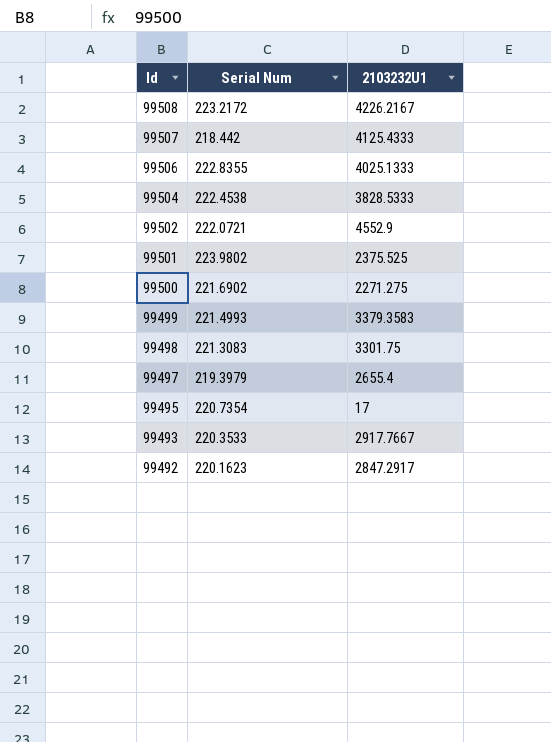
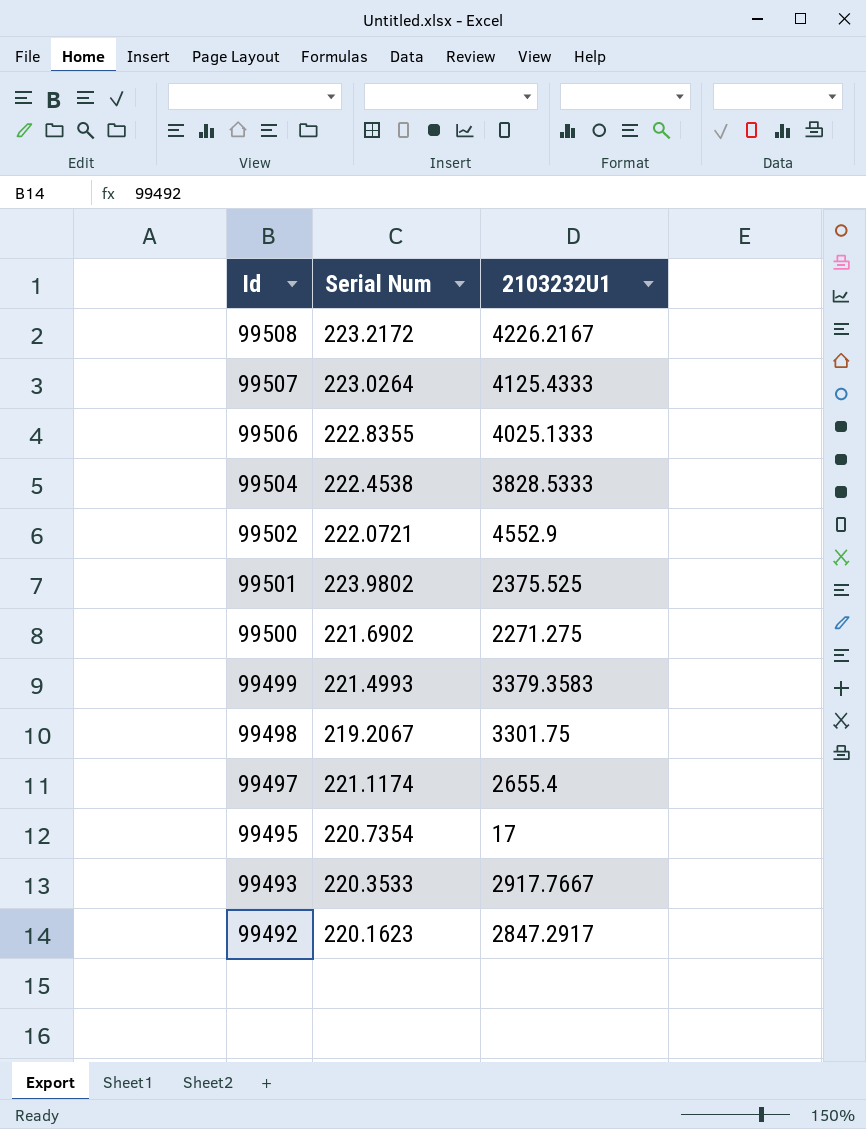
99507 | Serial Num: 218.442 -> 223.0264
99498 | Serial Num: 221.3083 -> 219.2067
99497 | Serial Num: 219.3979 -> 221.1174

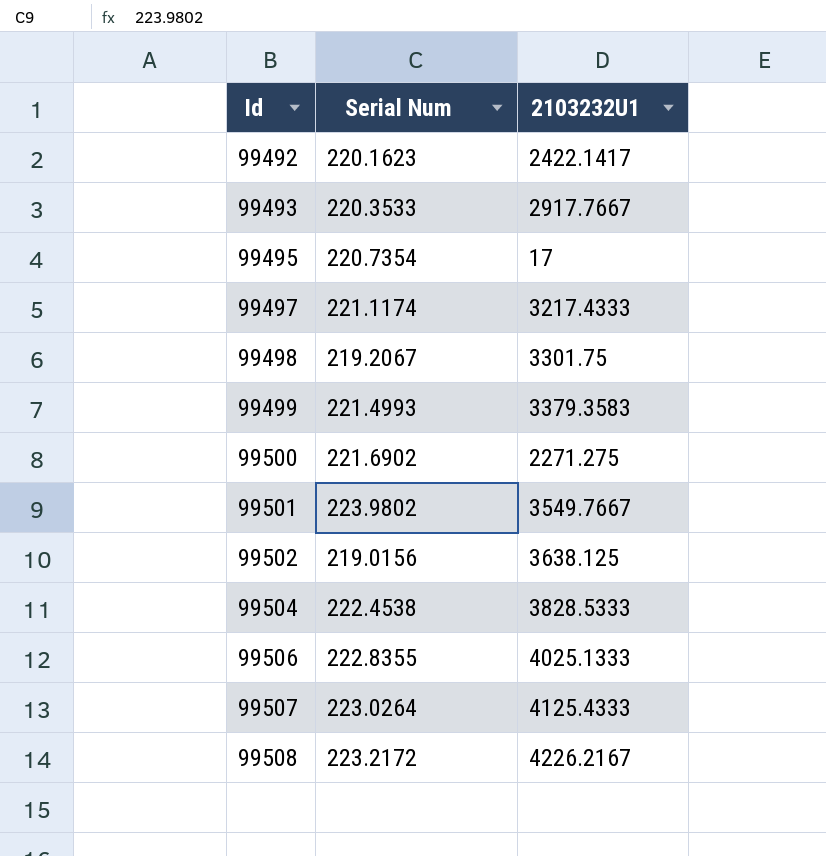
row order: Id descending -> Id ascending
99492 | 2103232U1: 2847.2917 -> 2422.1417
99497 | 2103232U1: 2655.4 -> 3217.4333
99501 | 2103232U1: 2375.525 -> 3549.7667
99502 | Serial Num: 222.0721 -> 219.0156
99502 | 2103232U1: 4552.9 -> 3638.125

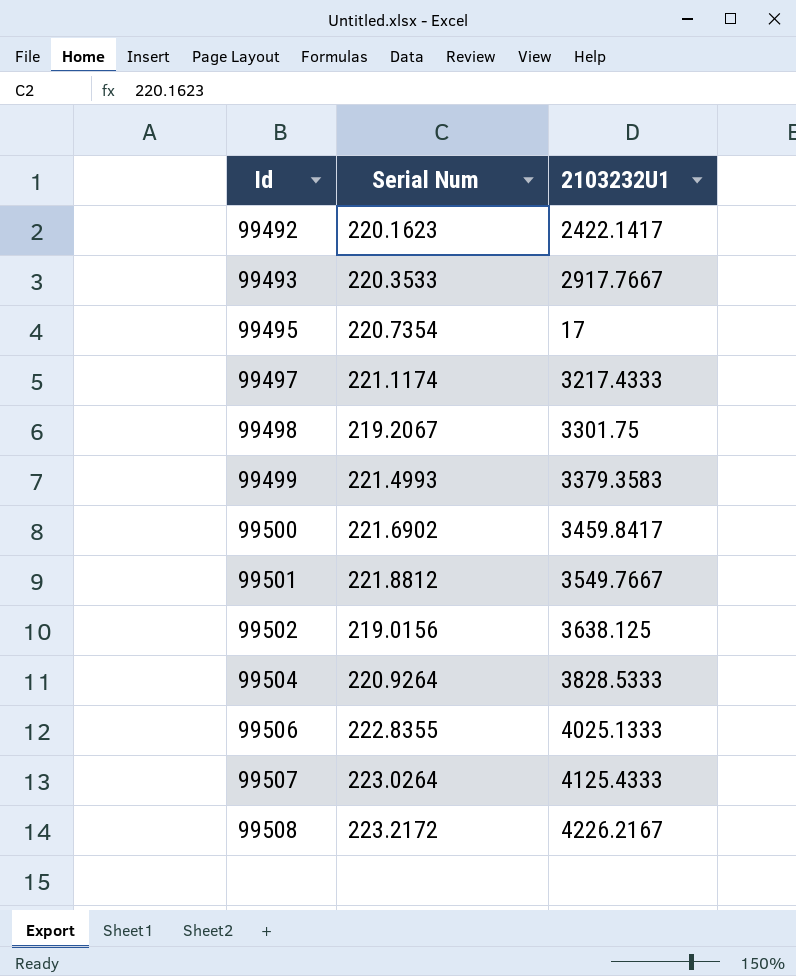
99500 | 2103232U1: 2271.275 -> 3459.8417
99501 | Serial Num: 223.9802 -> 221.8812
99504 | Serial Num: 222.4538 -> 220.9264

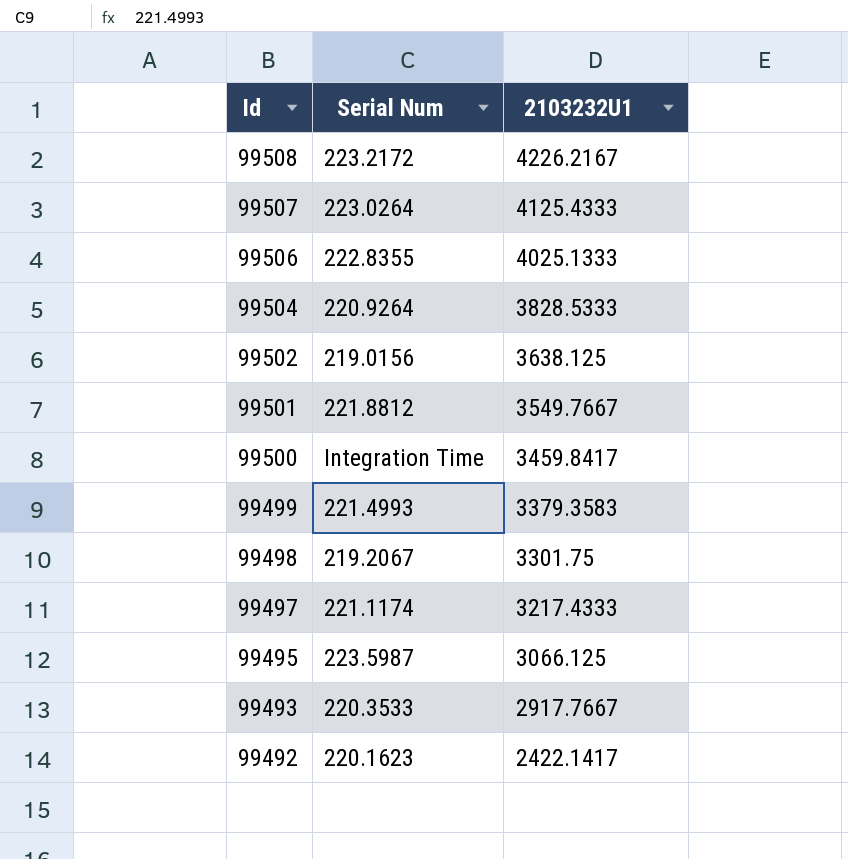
row order: Id ascending -> Id descending
99500 | Serial Num: 221.6902 -> Integration Time
99495 | Serial Num: 220.7354 -> 223.5987
99495 | 2103232U1: 17 -> 3066.125

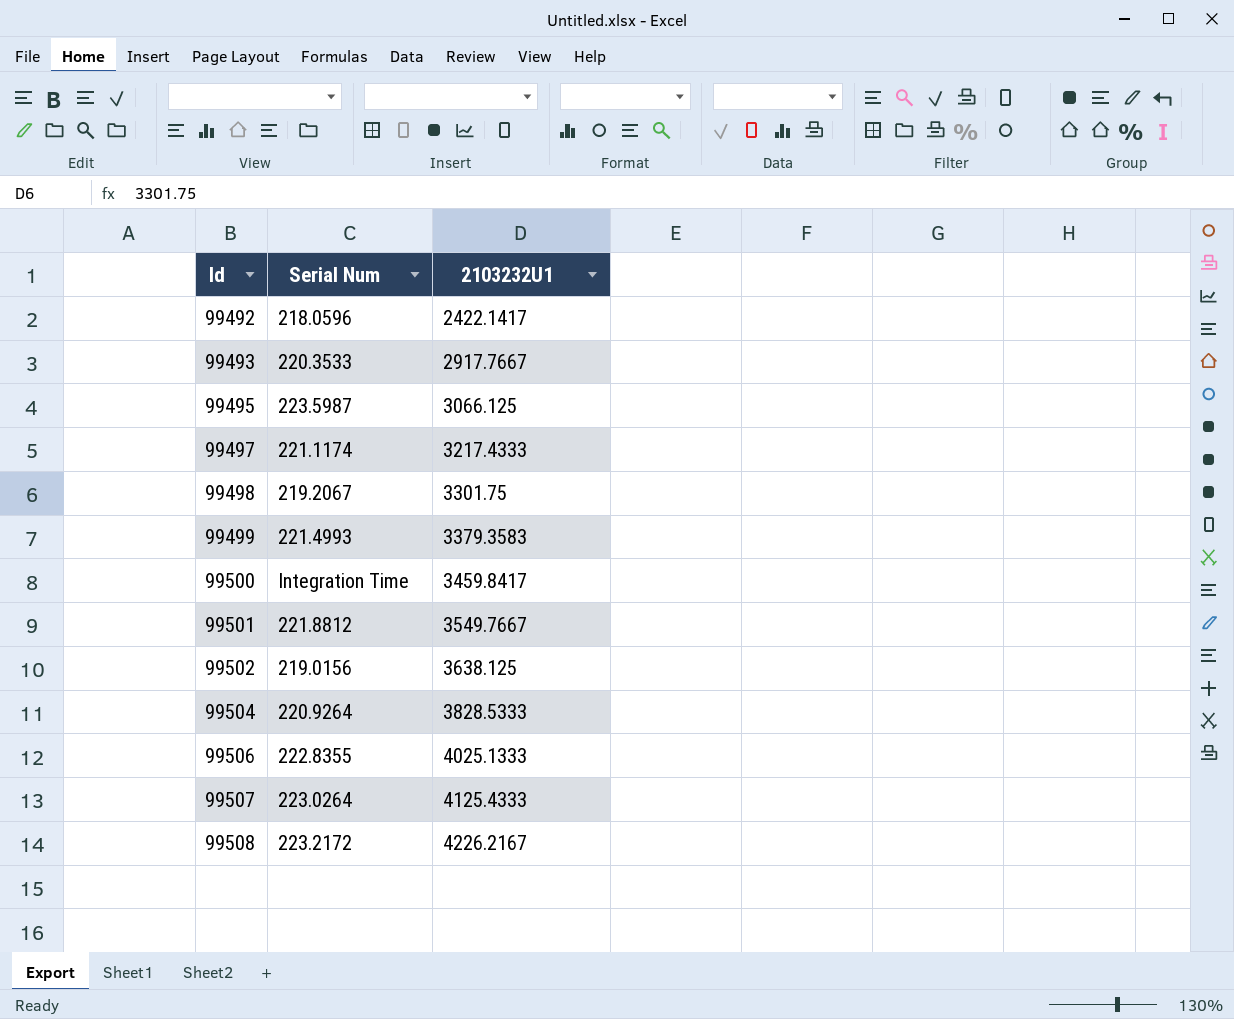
row order: Id descending -> Id ascending
99492 | Serial Num: 220.1623 -> 218.0596

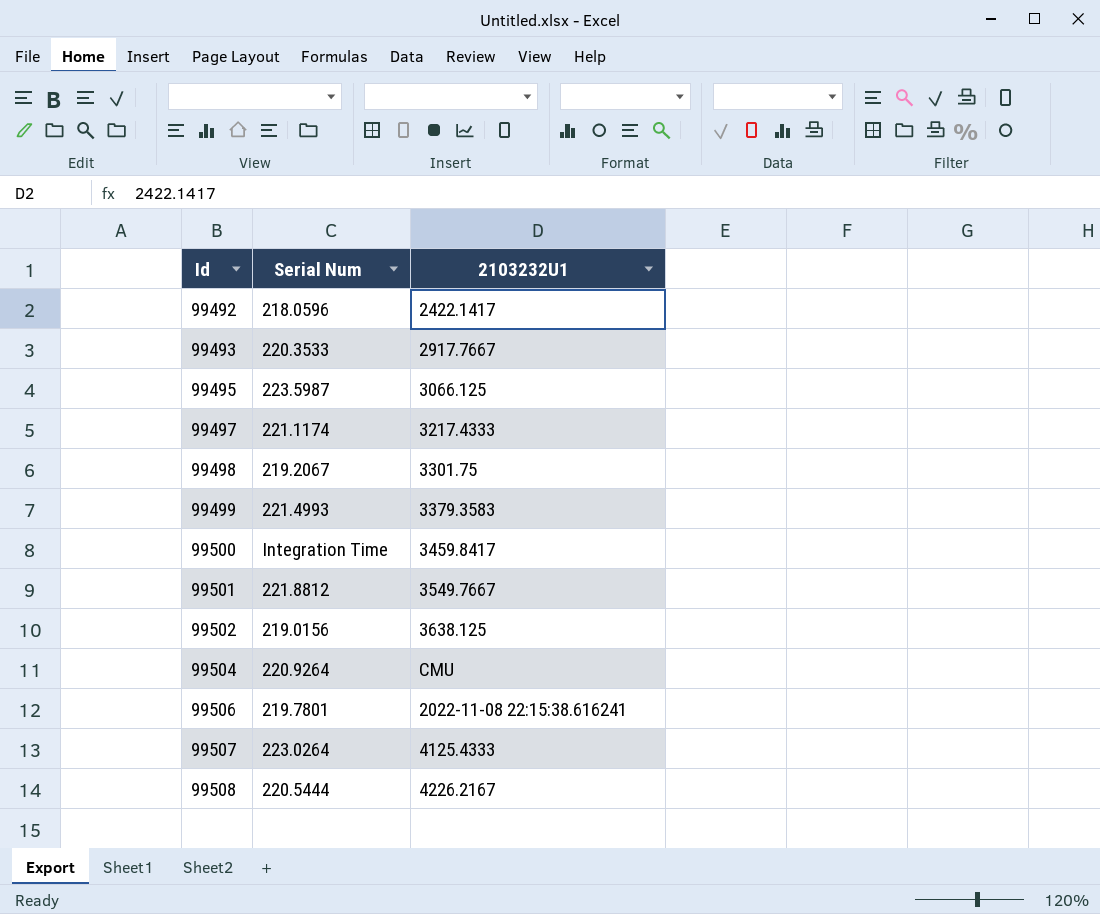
99504 | 2103232U1: 3828.5333 -> CMU
99506 | Serial Num: 222.8355 -> 219.7801
99506 | 2103232U1: 4025.1333 -> 2022-11-08 22:15:38.616241
99508 | Serial Num: 223.2172 -> 220.5444

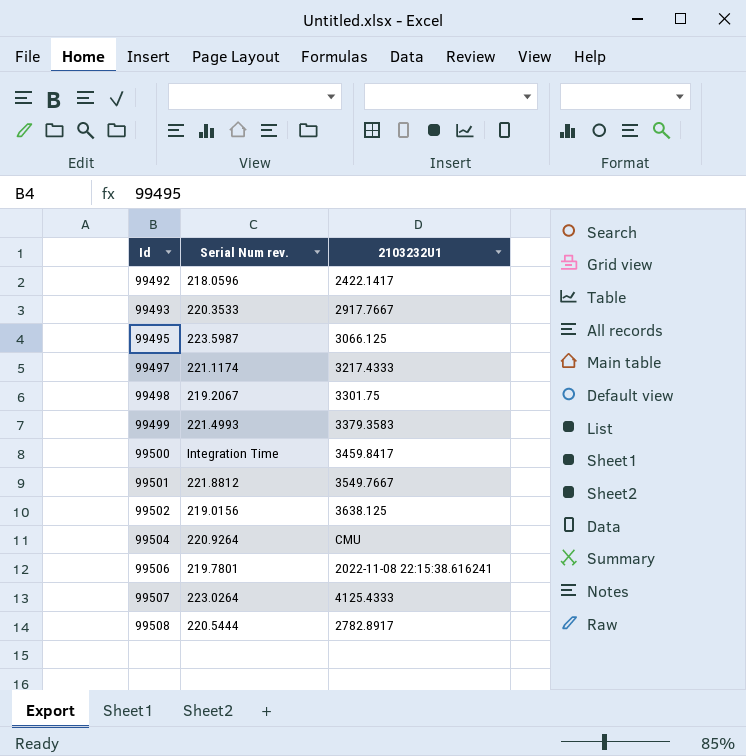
column name: Serial Num -> Serial Num rev.
99508 | 2103232U1: 4226.2167 -> 2782.8917

